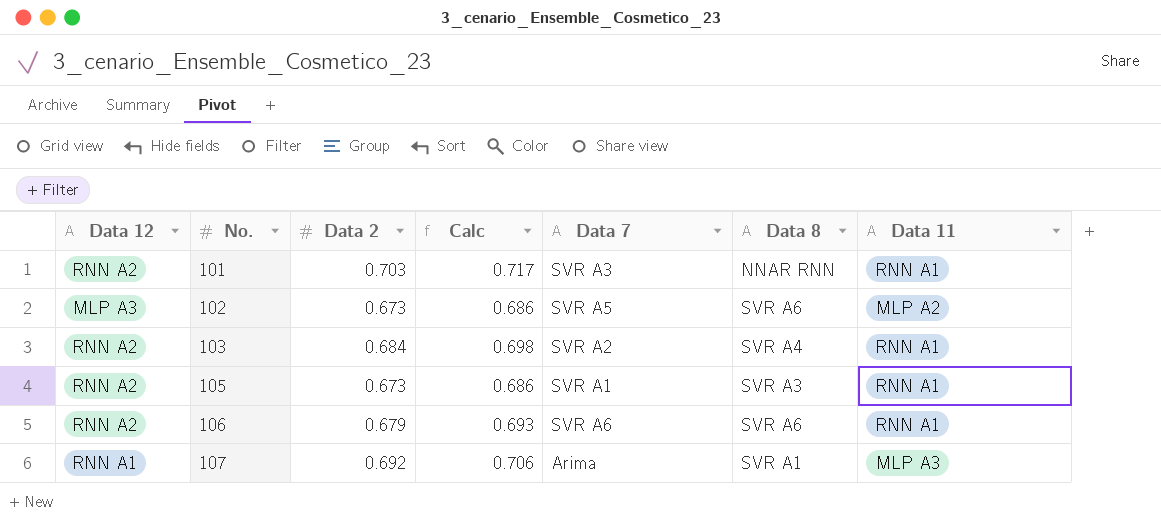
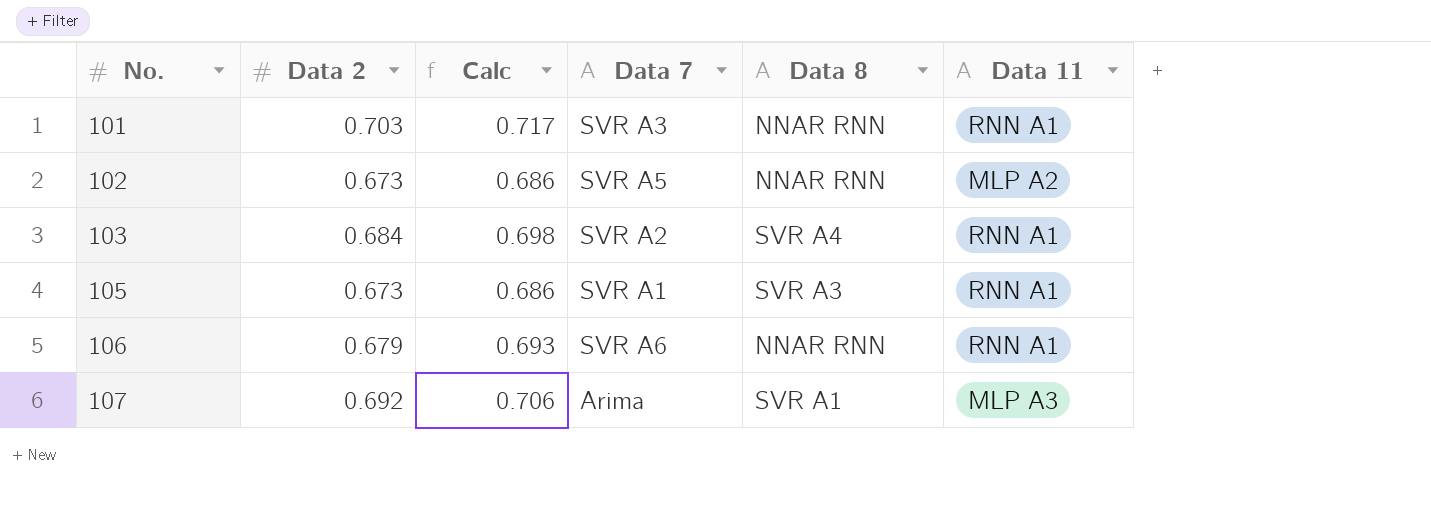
column Data 12 | position: 1 -> none
102 | Data 8: SVR A6 -> NNAR RNN
106 | Data 8: SVR A6 -> NNAR RNN

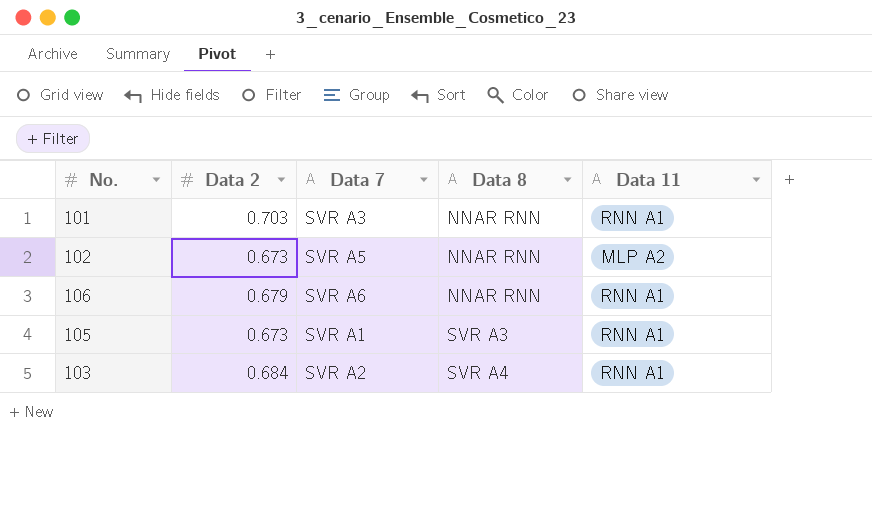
row order: No. ascending -> Data 8 ascending
column Calc | formula: [Data 2] * 1.02 -> none
row 107: 0.692 | 0.706 | Arima | SVR A1 | MLP A3 -> none

